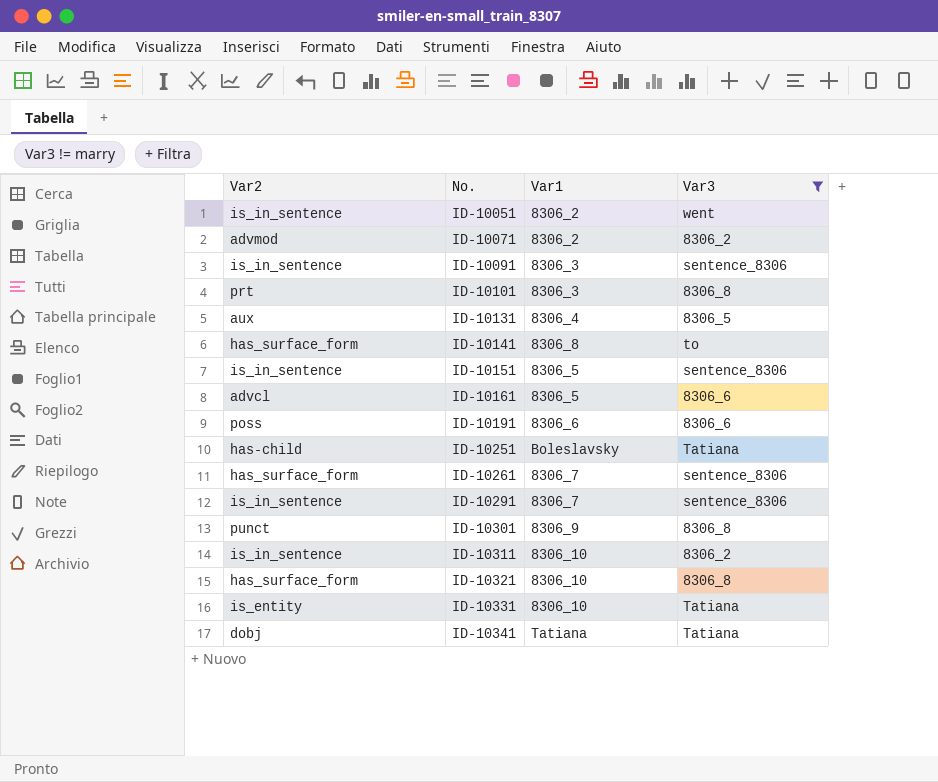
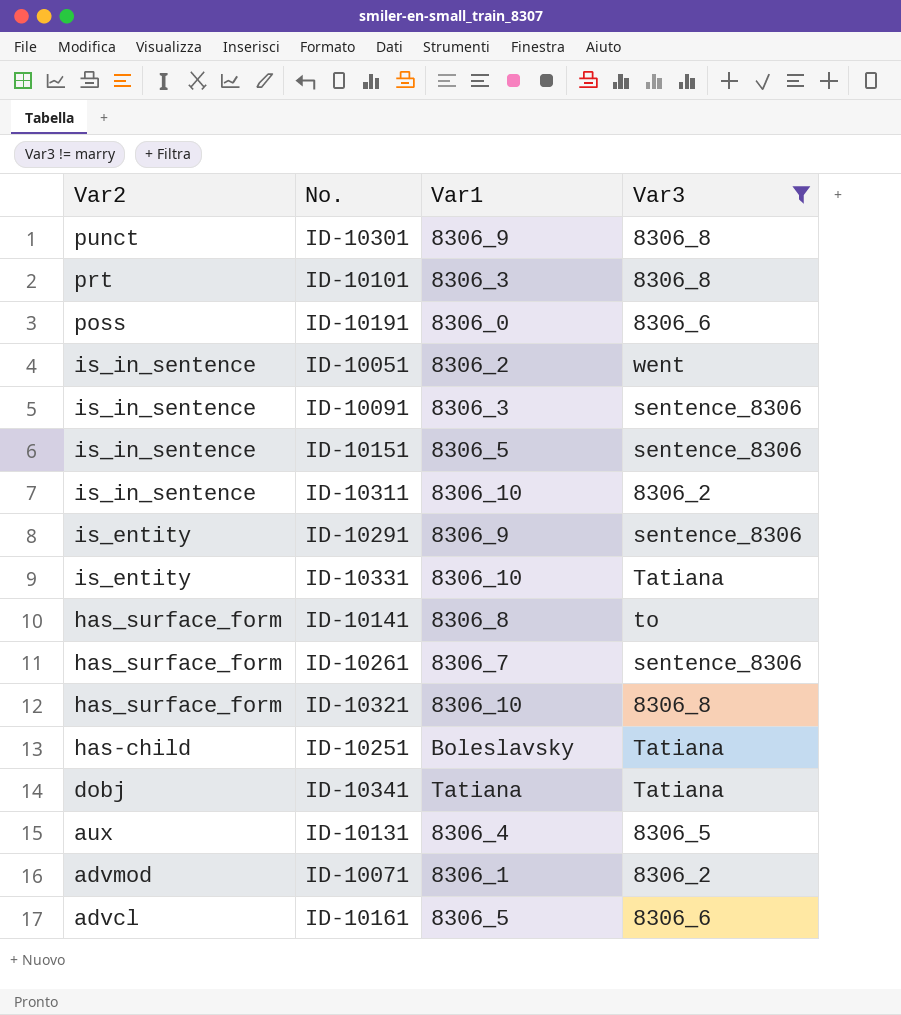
row order: No. ascending -> Var2 descending
ID-10191 | Var1: 8306_6 -> 8306_0
ID-10291 | Var2: is_in_sentence -> is_entity
ID-10291 | Var1: 8306_7 -> 8306_9
ID-10071 | Var1: 8306_2 -> 8306_1

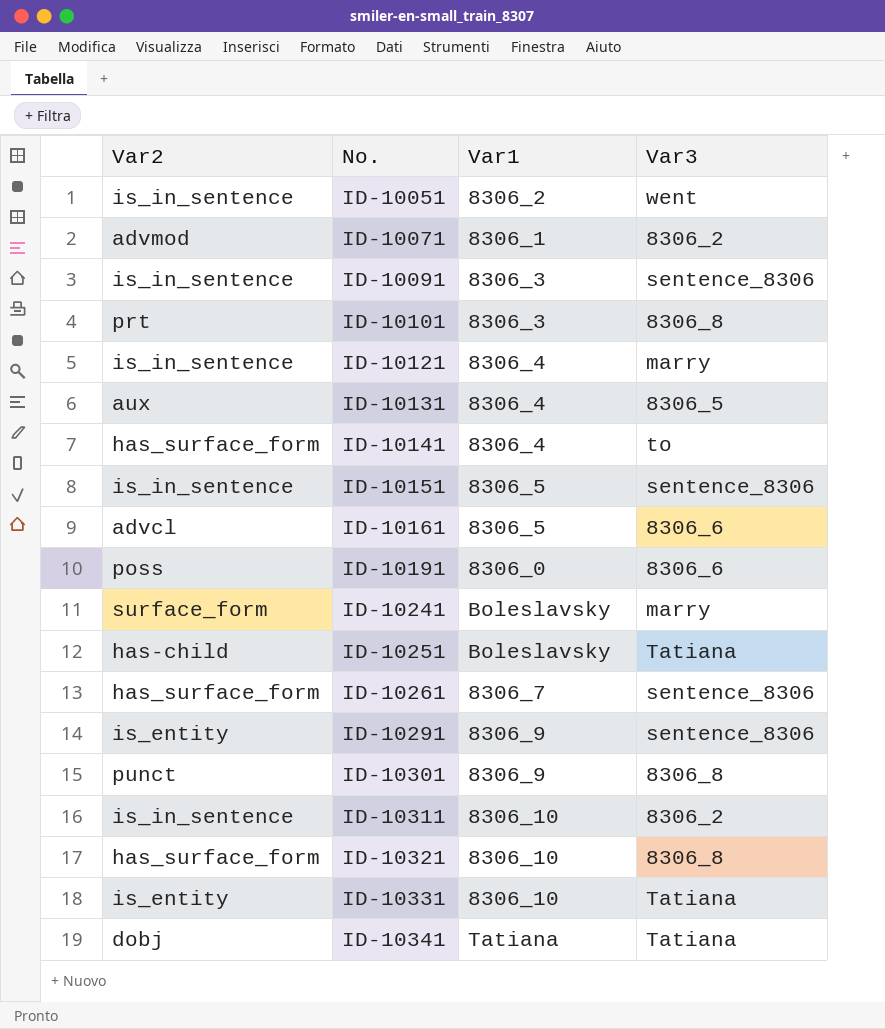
filter: Var3 != marry -> none
row order: Var2 descending -> No. ascending
ID-10141 | Var1: 8306_8 -> 8306_4

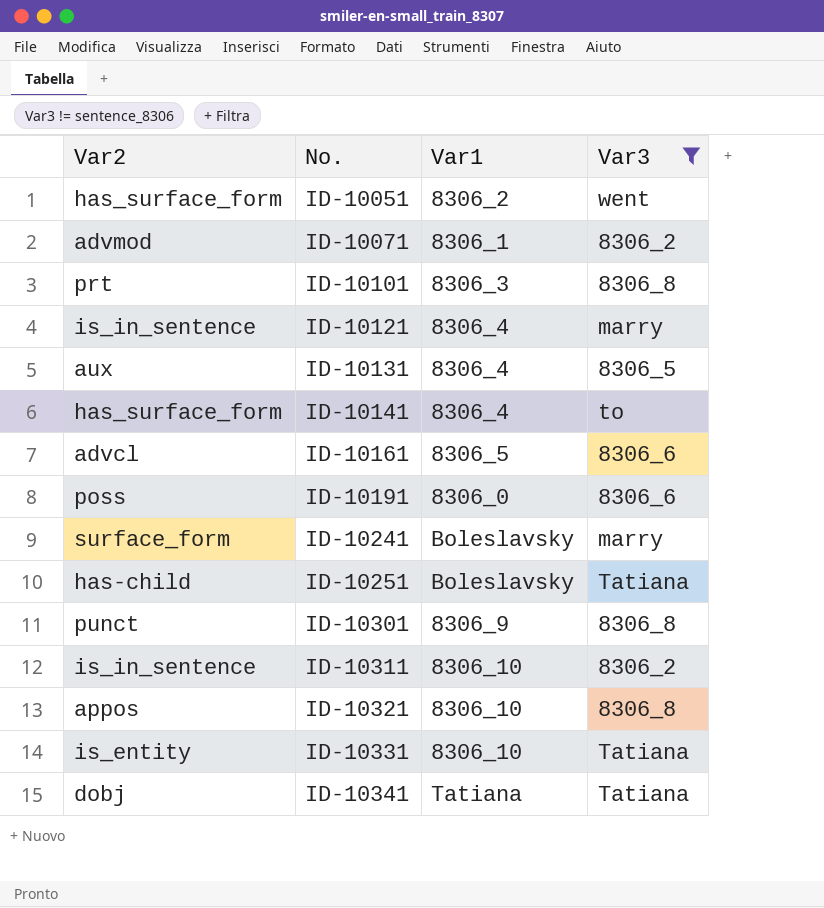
filter: none -> Var3 != sentence_8306
ID-10051 | Var2: is_in_sentence -> has_surface_form
ID-10321 | Var2: has_surface_form -> appos

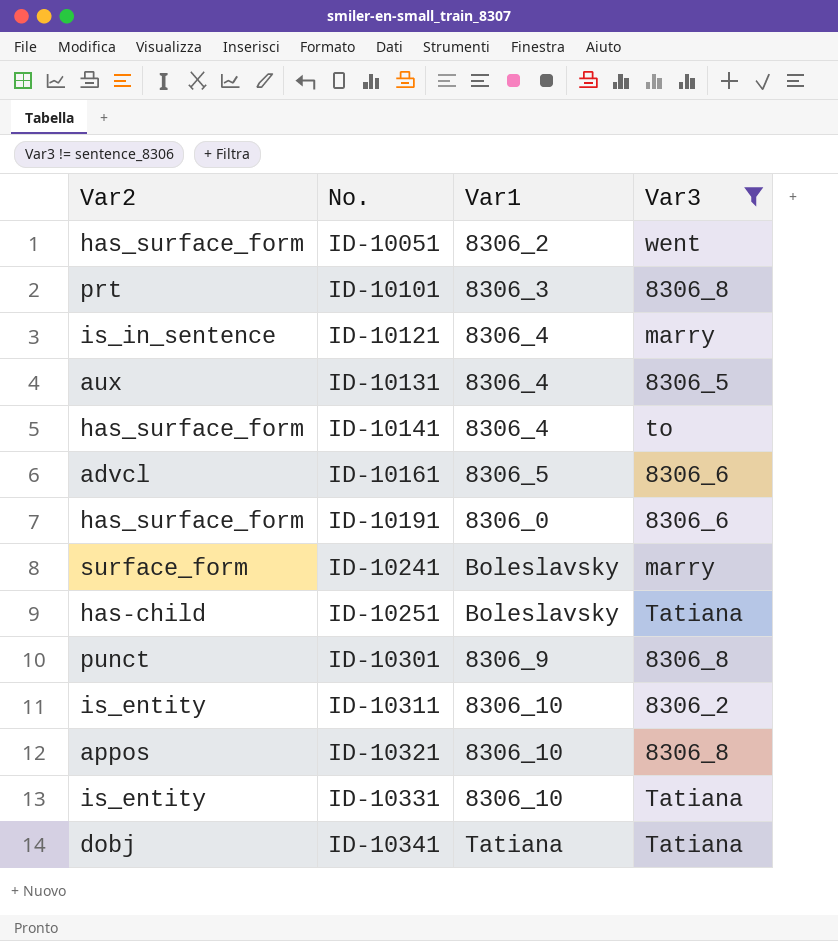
row ID-10071: advmod | 8306_1 | 8306_2 -> none
ID-10191 | Var2: poss -> has_surface_form
ID-10311 | Var2: is_in_sentence -> is_entity

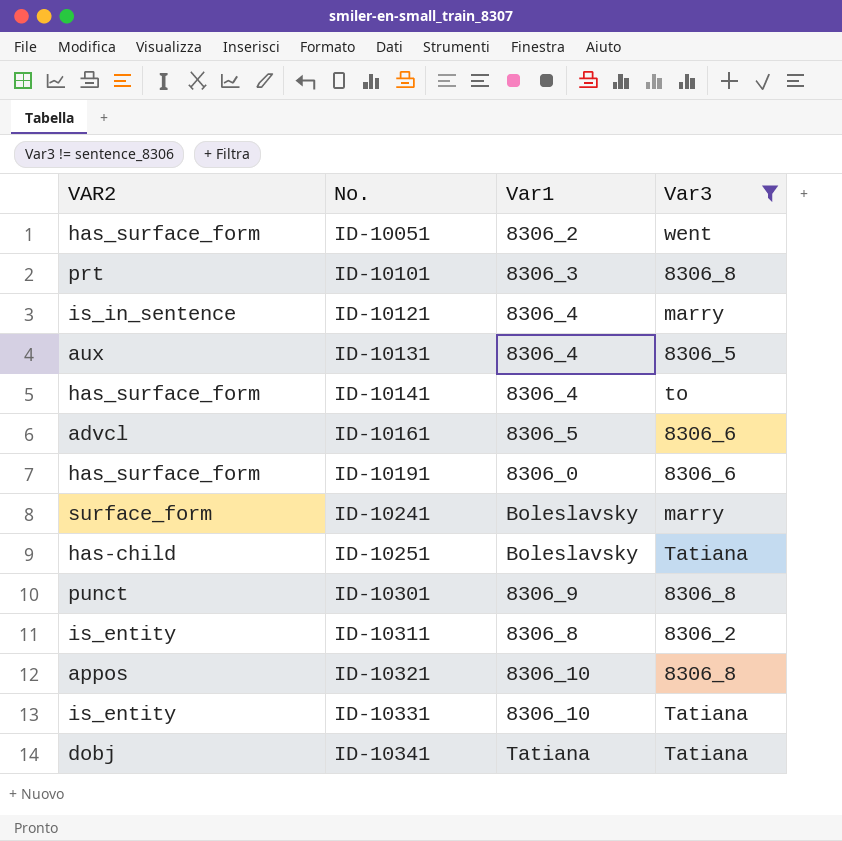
column name: Var2 -> VAR2
ID-10311 | Var1: 8306_10 -> 8306_8

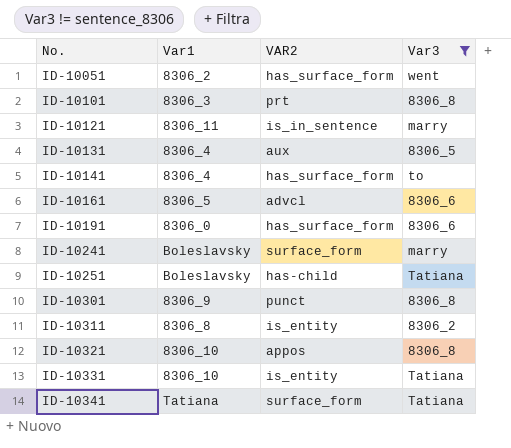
column VAR2 | position: 1 -> 3
ID-10121 | Var1: 8306_4 -> 8306_11
ID-10341 | VAR2: dobj -> surface_form

